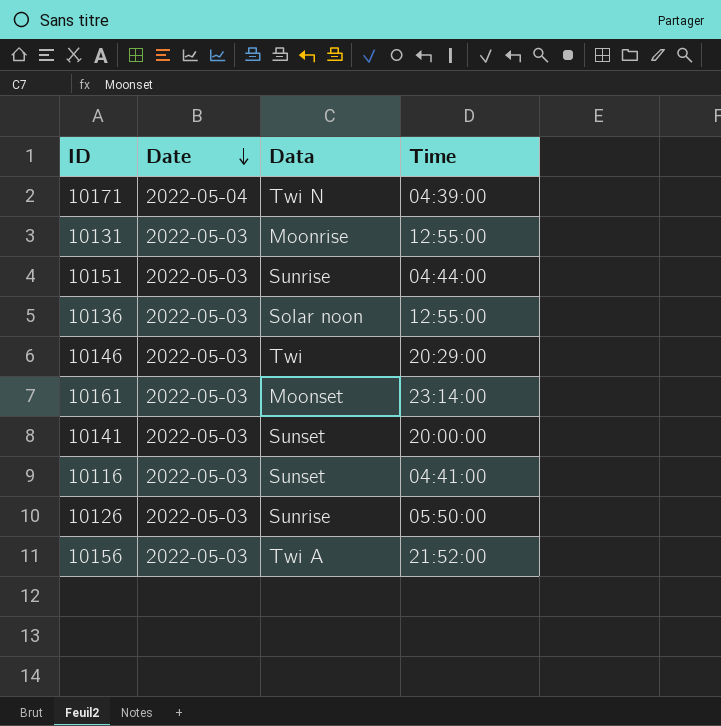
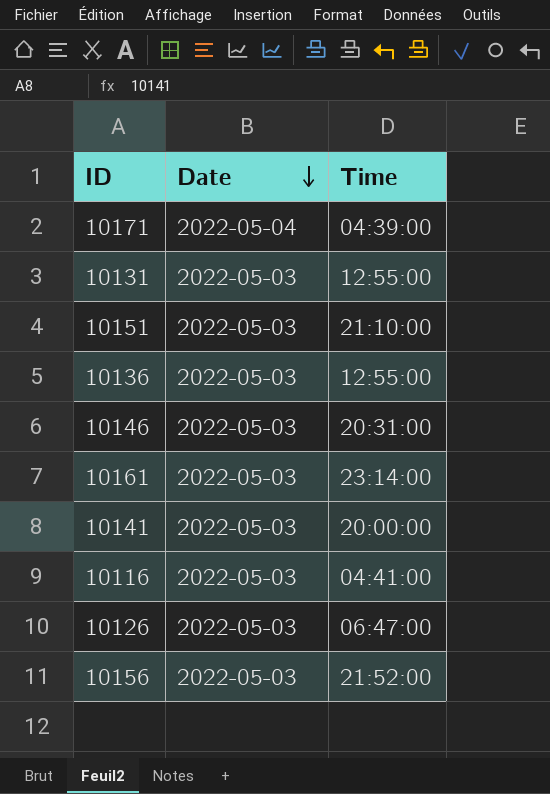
column Data | position: 3 -> none
10151 | Time: 04:44:00 -> 21:10:00
10146 | Time: 20:29:00 -> 20:31:00
10126 | Time: 05:50:00 -> 06:47:00

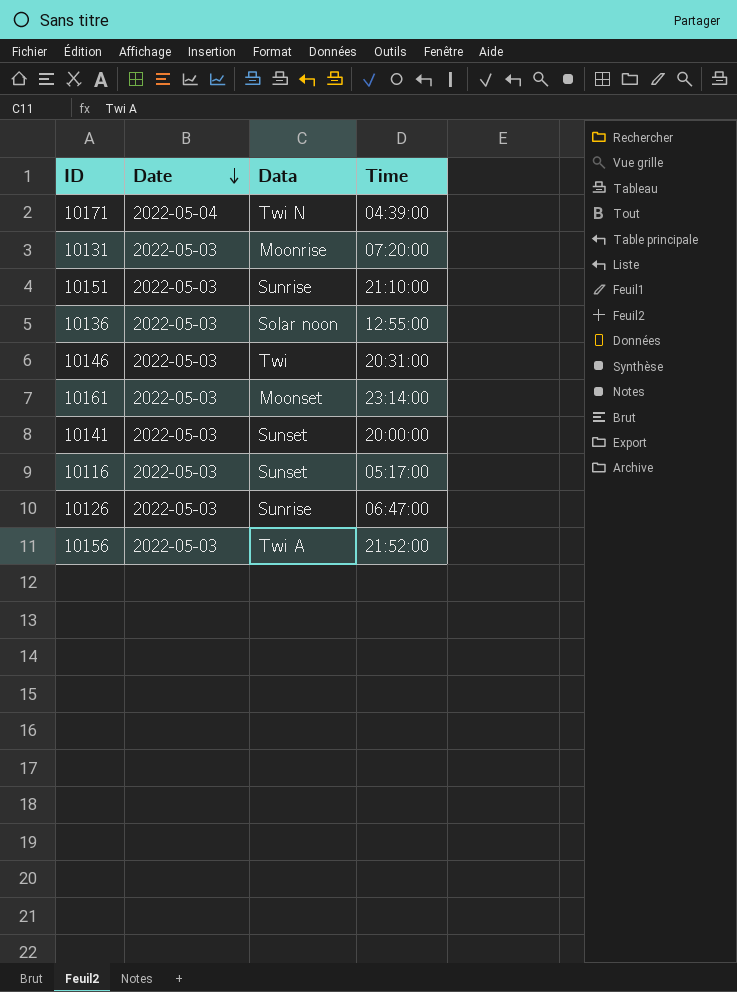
column Data | position: none -> 3
10131 | Time: 12:55:00 -> 07:20:00
10116 | Time: 04:41:00 -> 05:17:00

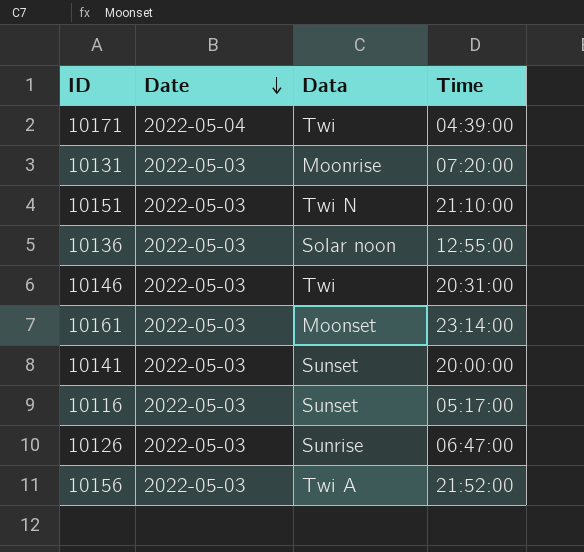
10171 | Data: Twi N -> Twi
10151 | Data: Sunrise -> Twi N

